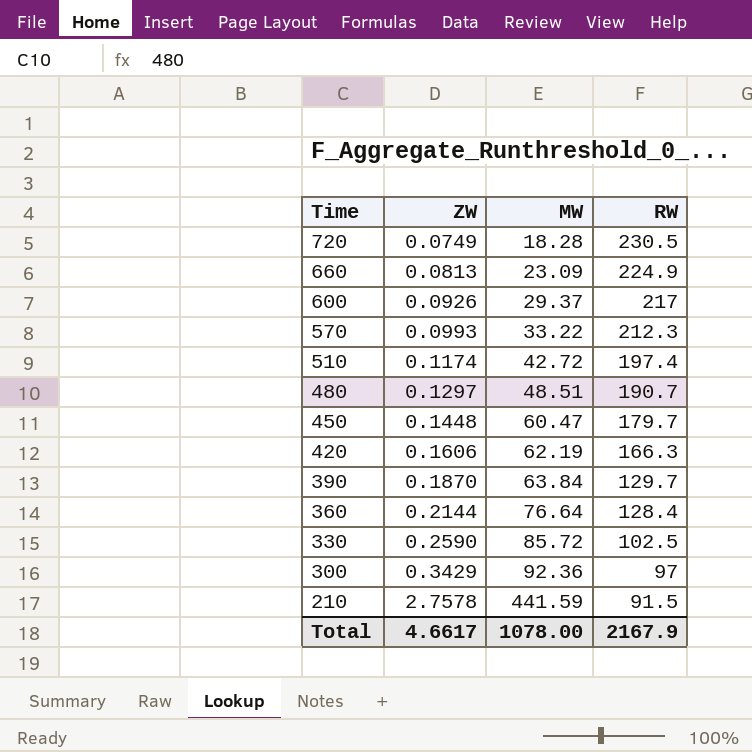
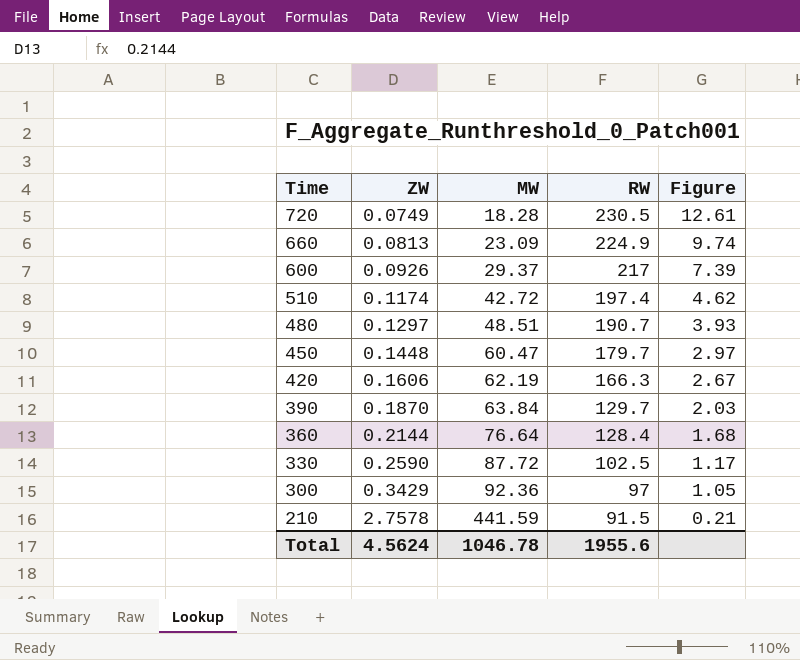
column Figure | formula: none -> [RW] / [MW]
row 570: 0.0993 | 33.22 | 212.3 -> none
330 | MW: 85.72 -> 87.72
Total | ZW: 4.6617 -> 4.5624
Total | MW: 1078.00 -> 1046.78
Total | RW: 2167.9 -> 1955.6

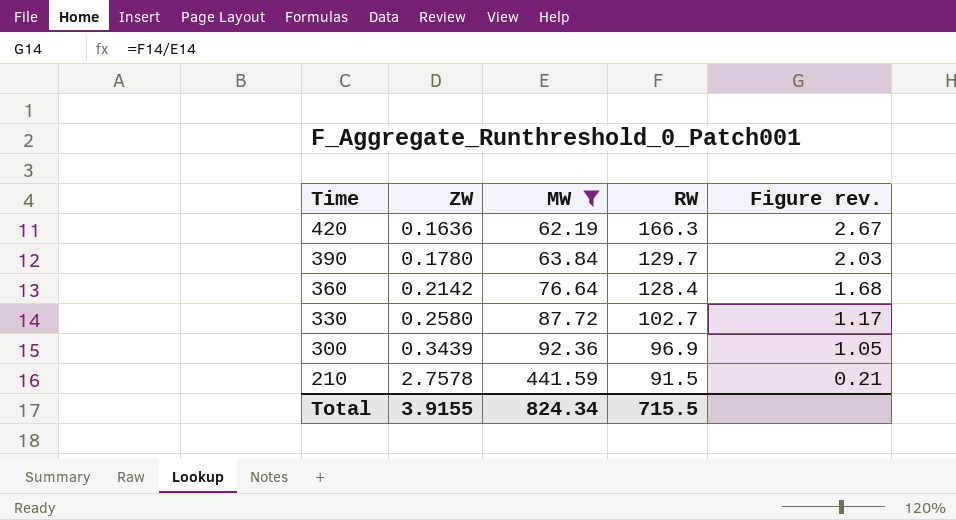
filter: none -> MW >= 62.19
column name: Figure -> Figure rev.
420 | ZW: 0.1606 -> 0.1636
390 | ZW: 0.1870 -> 0.1780
360 | ZW: 0.2144 -> 0.2142
330 | ZW: 0.2590 -> 0.2580
330 | RW: 102.5 -> 102.7
300 | ZW: 0.3429 -> 0.3439
300 | RW: 97 -> 96.9
Total | ZW: 4.5624 -> 3.9155
Total | MW: 1046.78 -> 824.34
Total | RW: 1955.6 -> 715.5

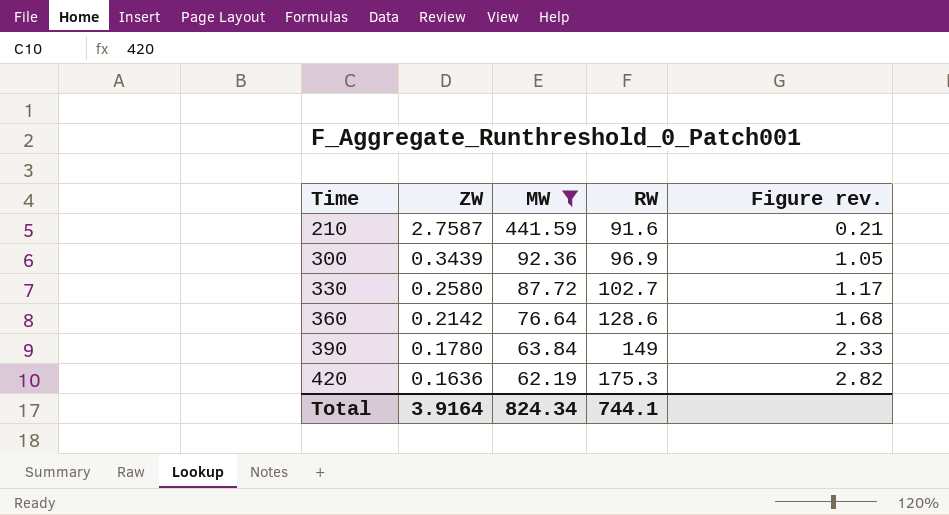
row order: Time descending -> Time ascending
210 | ZW: 2.7578 -> 2.7587
210 | RW: 91.5 -> 91.6
360 | RW: 128.4 -> 128.6
390 | RW: 129.7 -> 149
390 | Figure rev.: 2.03 -> 2.33
420 | RW: 166.3 -> 175.3
420 | Figure rev.: 2.67 -> 2.82
Total | ZW: 3.9155 -> 3.9164
Total | RW: 715.5 -> 744.1

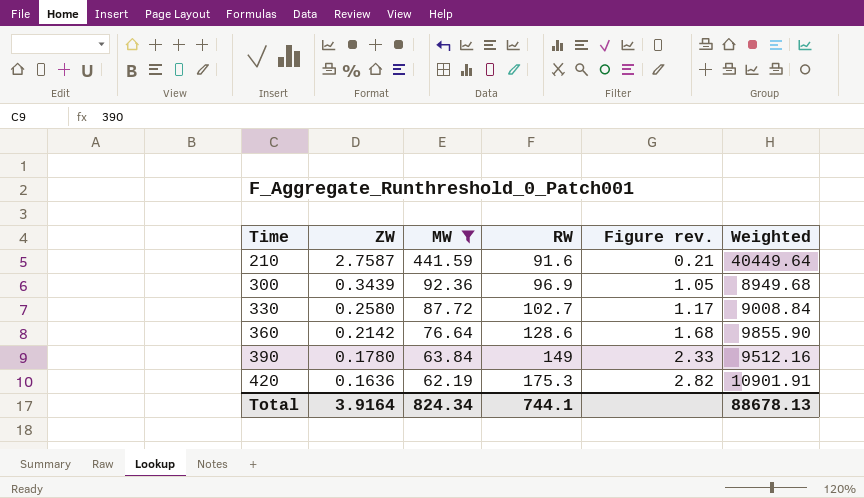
column Weighted | formula: none -> [MW] * [RW]

